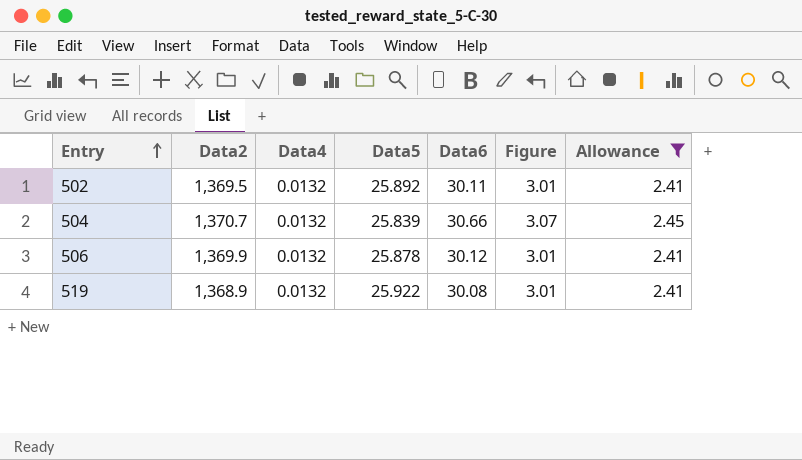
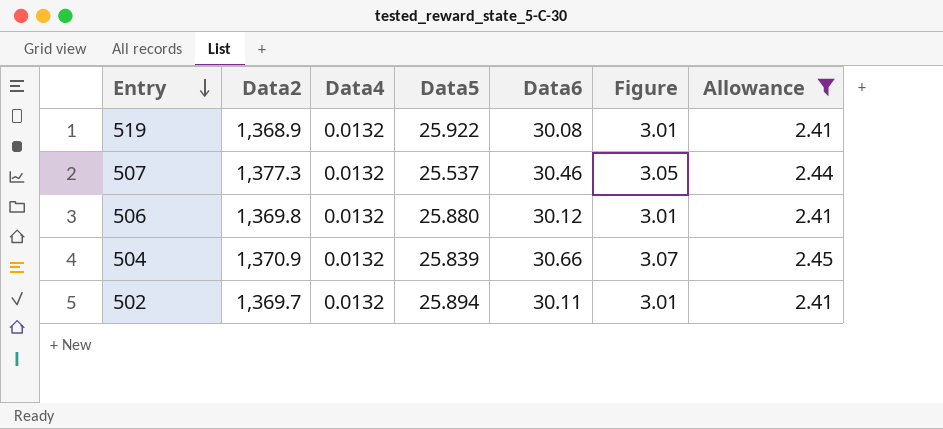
row order: Entry ascending -> Entry descending
row 507: none -> 1,377.3 | 0.0132 | 25.537 | 30.46 | 3.05 | 2.44
506 | Data2: 1,369.9 -> 1,369.8
506 | Data5: 25.878 -> 25.880
504 | Data2: 1,370.7 -> 1,370.9
502 | Data2: 1,369.5 -> 1,369.7
502 | Data5: 25.892 -> 25.894

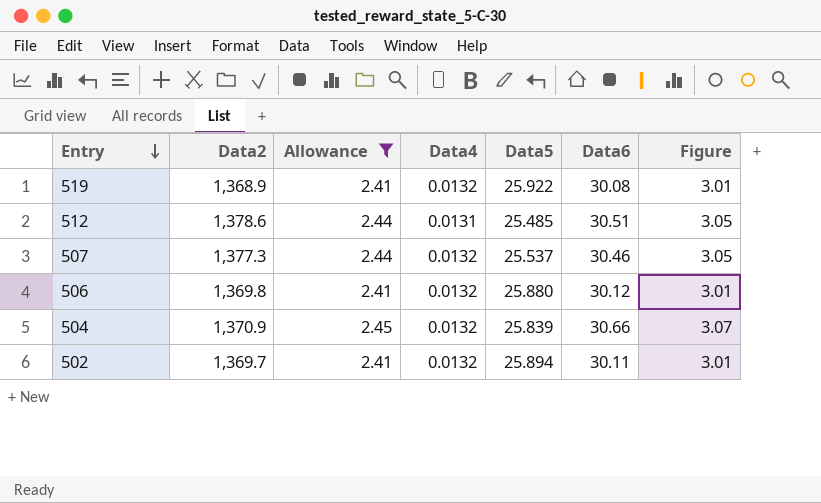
column Allowance | position: 7 -> 3
row 512: none -> 1,378.6 | 2.44 | 0.0131 | 25.485 | 30.51 | 3.05

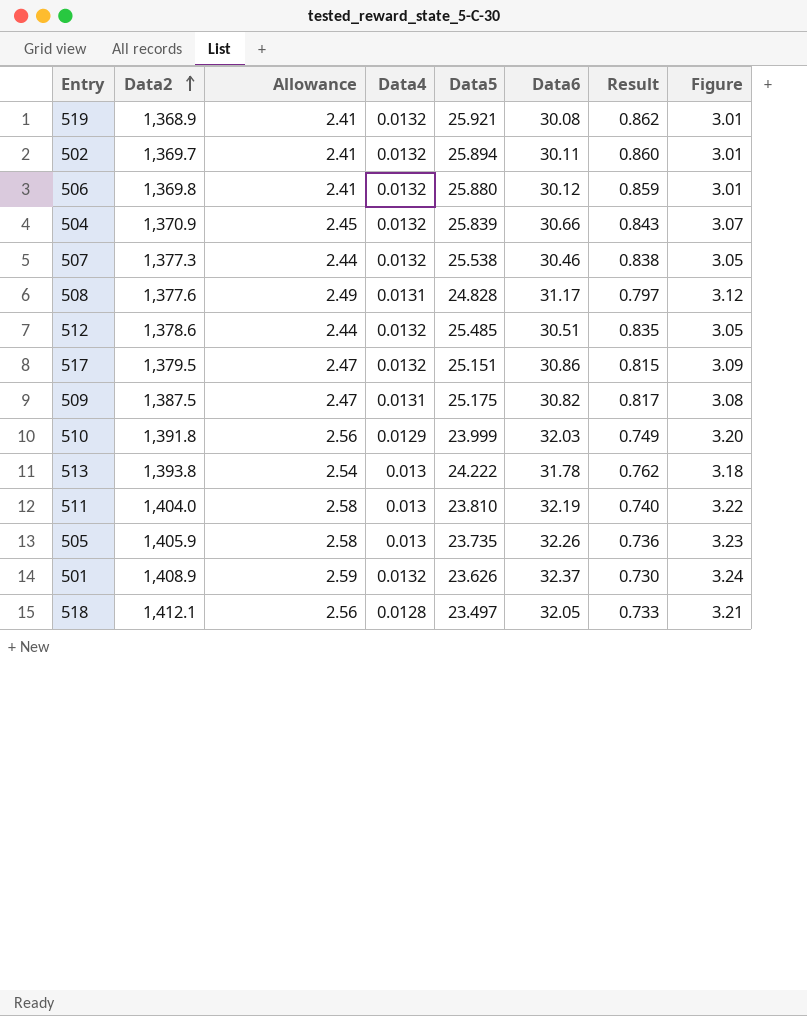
filter: Allowance <= 2.45 -> none
row order: Entry descending -> Data2 ascending
column Result | formula: none -> [Data5] / [Data6]
519 | Data5: 25.922 -> 25.921
507 | Data5: 25.537 -> 25.538
512 | Data4: 0.0131 -> 0.0132

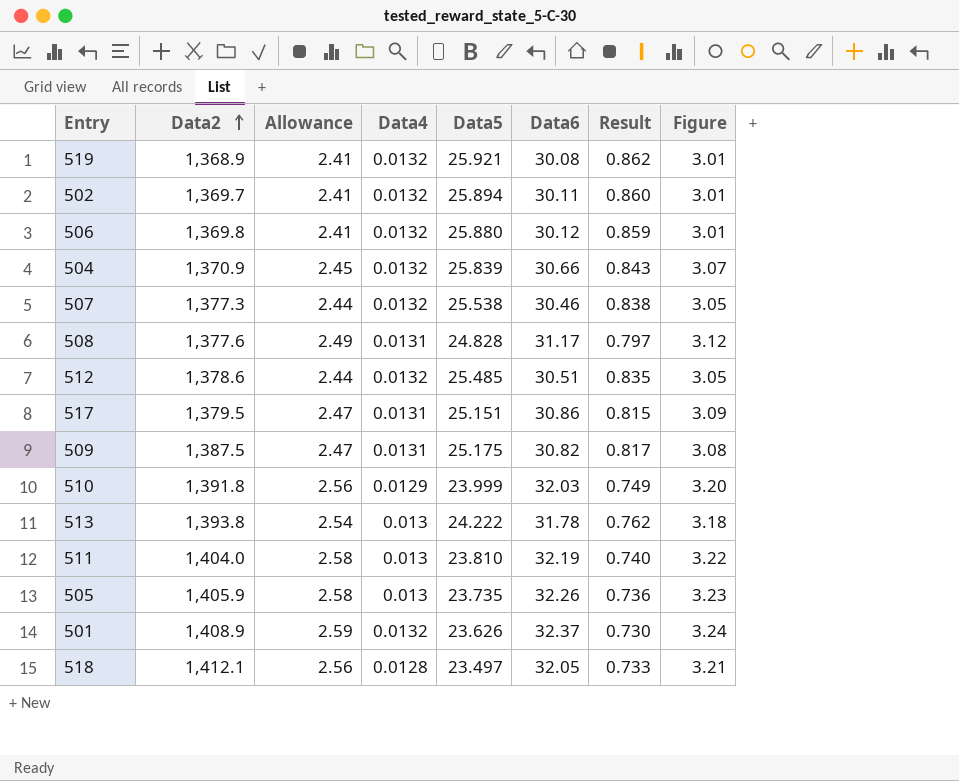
517 | Data4: 0.0132 -> 0.0131

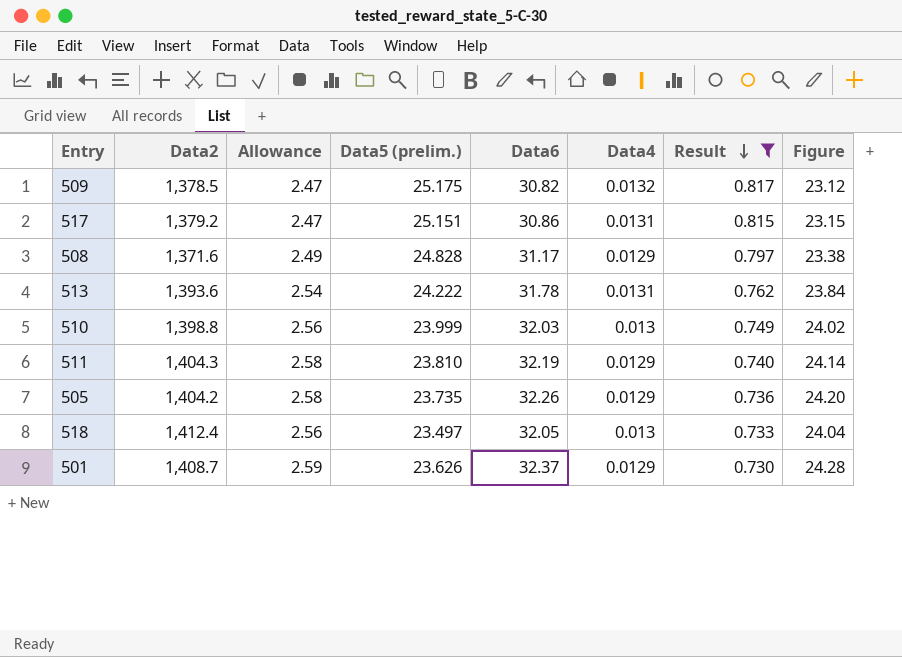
filter: none -> Result <= 0.817
row order: Data2 ascending -> Result descending
column name: Data5 -> Data5 (prelim.)
column Data4 | position: 4 -> 6
column Figure | formula: [Data6] * 0.1 -> [Data6] * 0.75
509 | Data2: 1,387.5 -> 1,378.5
509 | Data4: 0.0131 -> 0.0132
517 | Data2: 1,379.5 -> 1,379.2
508 | Data2: 1,377.6 -> 1,371.6
508 | Data4: 0.0131 -> 0.0129
513 | Data2: 1,393.8 -> 1,393.6
513 | Data4: 0.013 -> 0.0131
510 | Data2: 1,391.8 -> 1,398.8
510 | Data4: 0.0129 -> 0.013
511 | Data2: 1,404.0 -> 1,404.3
511 | Data4: 0.013 -> 0.0129
505 | Data2: 1,405.9 -> 1,404.2
505 | Data4: 0.013 -> 0.0129
518 | Data2: 1,412.1 -> 1,412.4
518 | Data4: 0.0128 -> 0.013
501 | Data2: 1,408.9 -> 1,408.7
501 | Data4: 0.0132 -> 0.0129

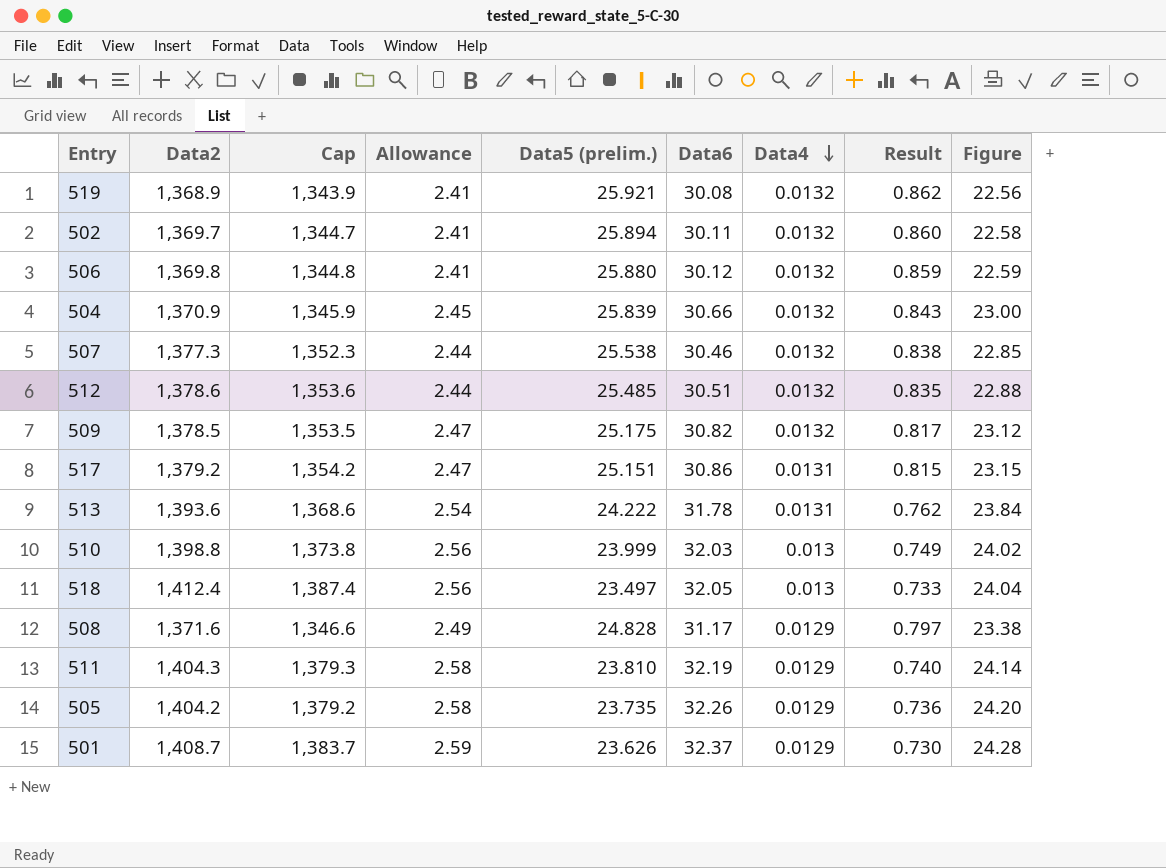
filter: Result <= 0.817 -> none
row order: Result descending -> Data4 descending
column Cap | formula: none -> [Data2] - 25

